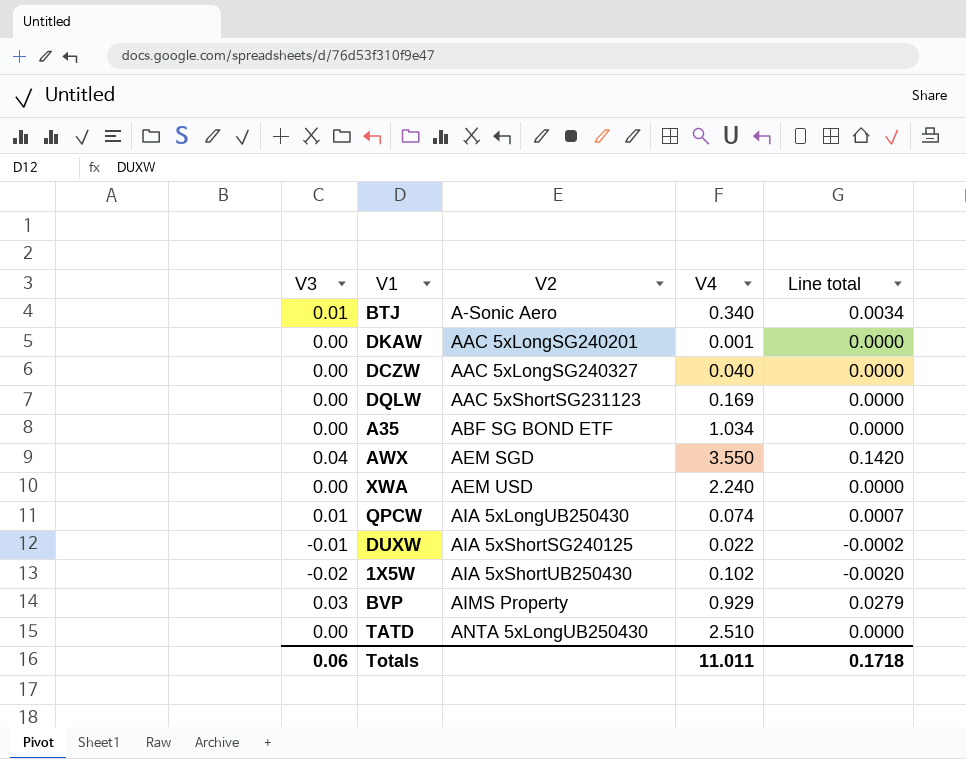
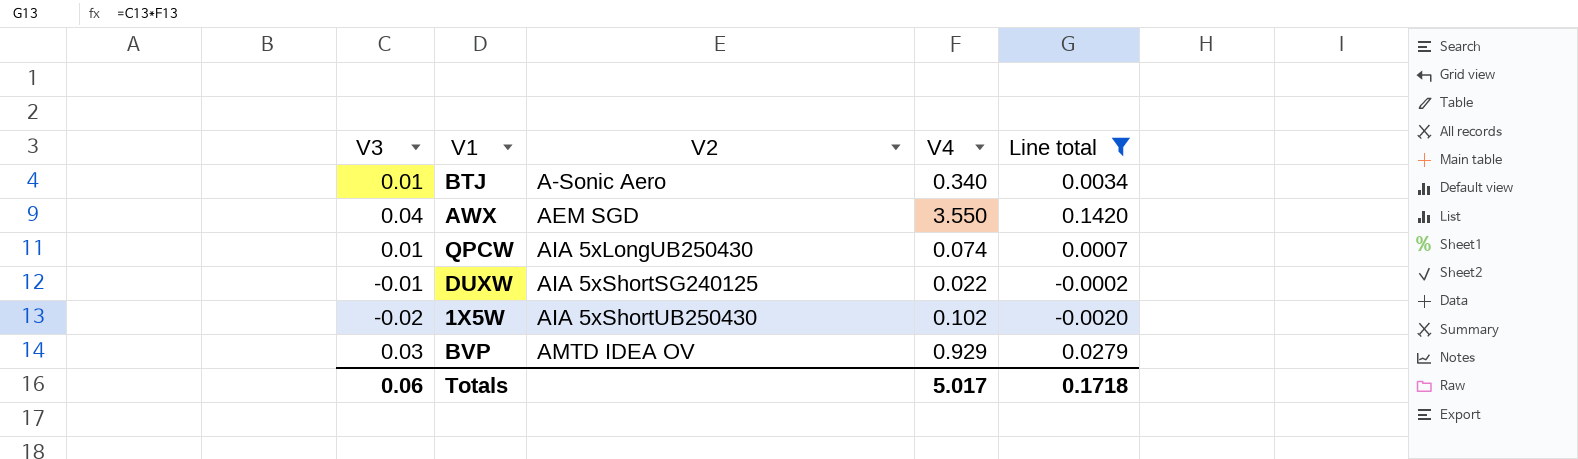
filter: none -> Line total != 0.0000
BVP | V2: AIMS Property -> AMTD IDEA OV
Totals | V4: 11.011 -> 5.017

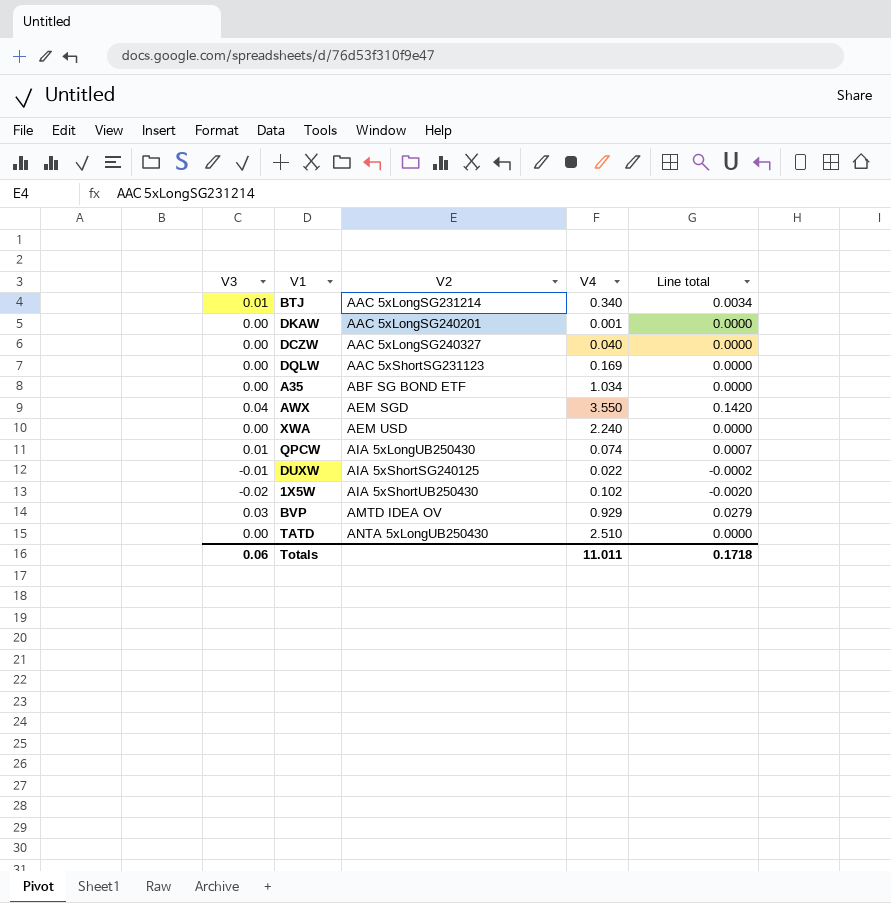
filter: Line total != 0.0000 -> none
BTJ | V2: A-Sonic Aero -> AAC 5xLongSG231214
Totals | V4: 5.017 -> 11.011

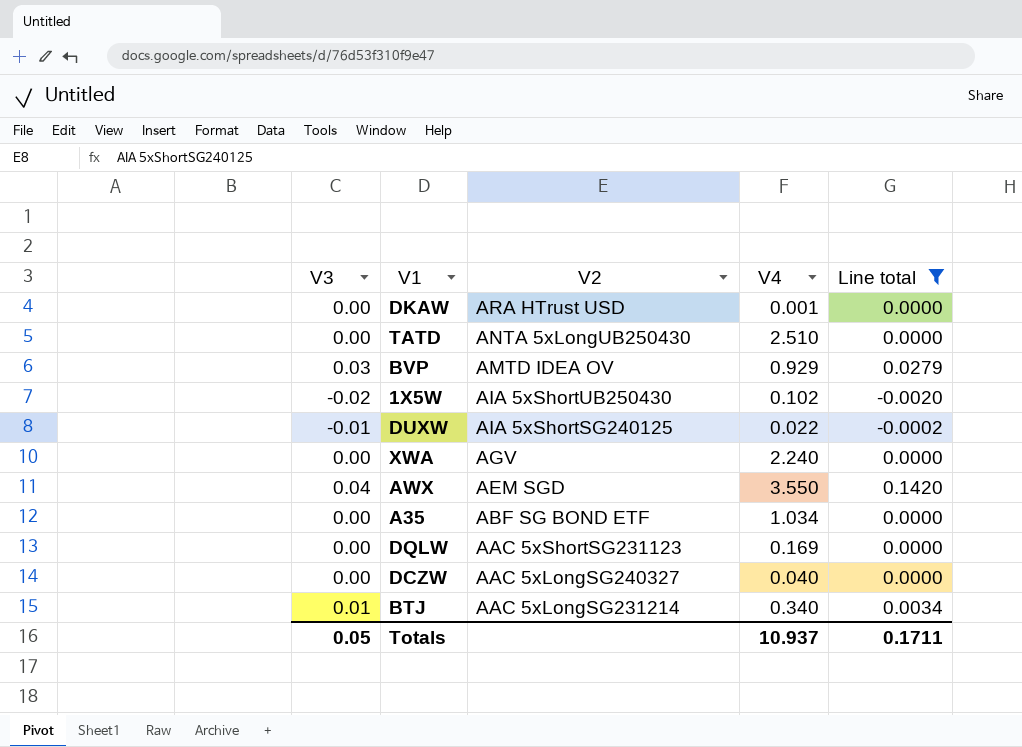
filter: none -> Line total != 0.0007
row order: V2 ascending -> V2 descending
DKAW | V2: AAC 5xLongSG240201 -> ARA HTrust USD
XWA | V2: AEM USD -> AGV
Totals | V3: 0.06 -> 0.05
Totals | V4: 11.011 -> 10.937
Totals | Line total: 0.1718 -> 0.1711

